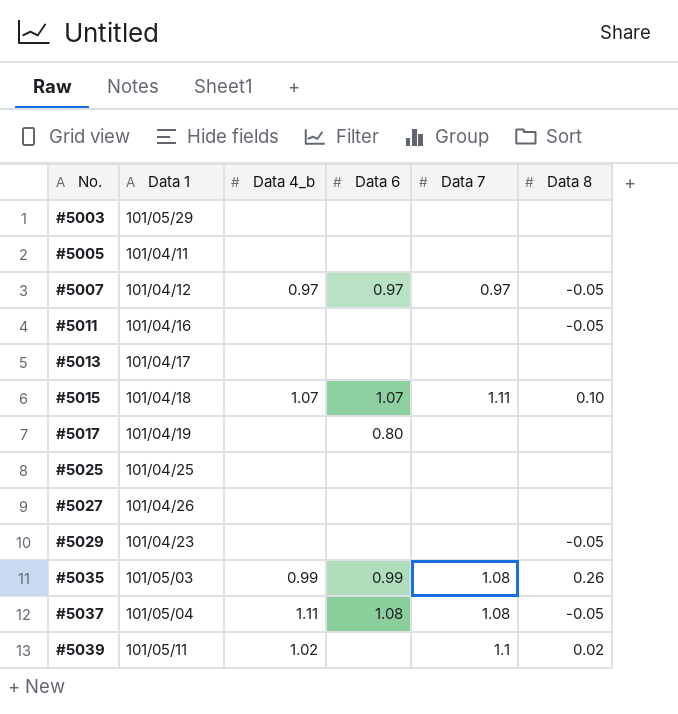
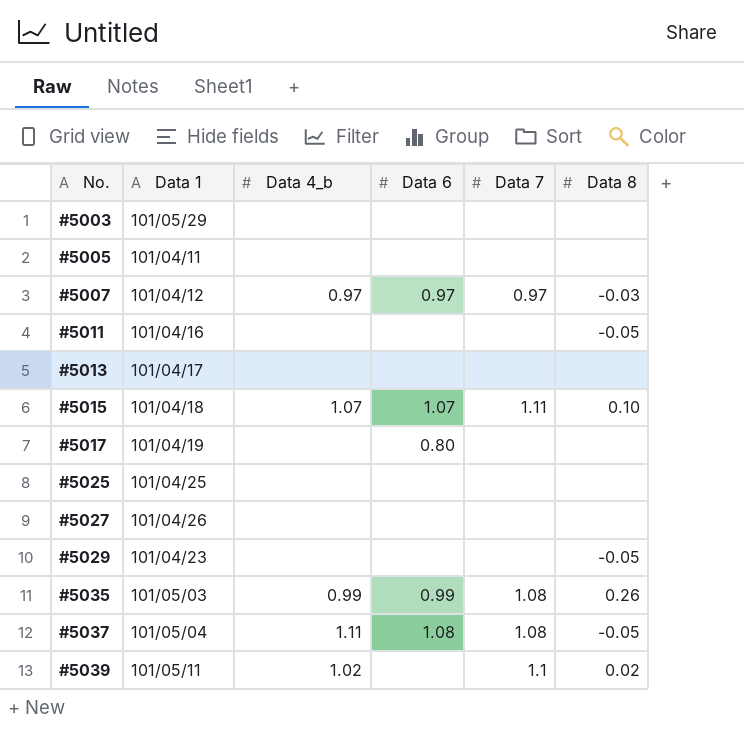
#5007 | Data 8: -0.05 -> -0.03

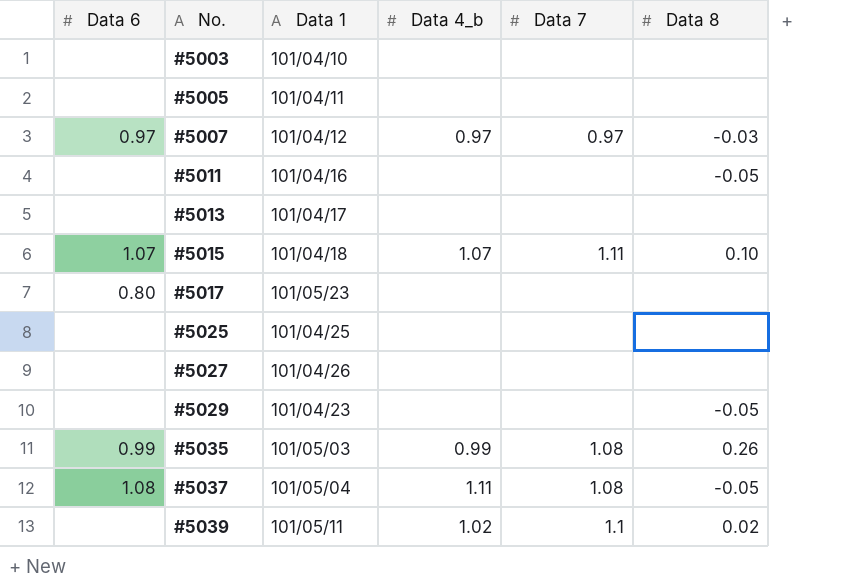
column Data 6 | position: 4 -> 1
#5003 | Data 1: 101/05/29 -> 101/04/10
#5017 | Data 1: 101/04/19 -> 101/05/23

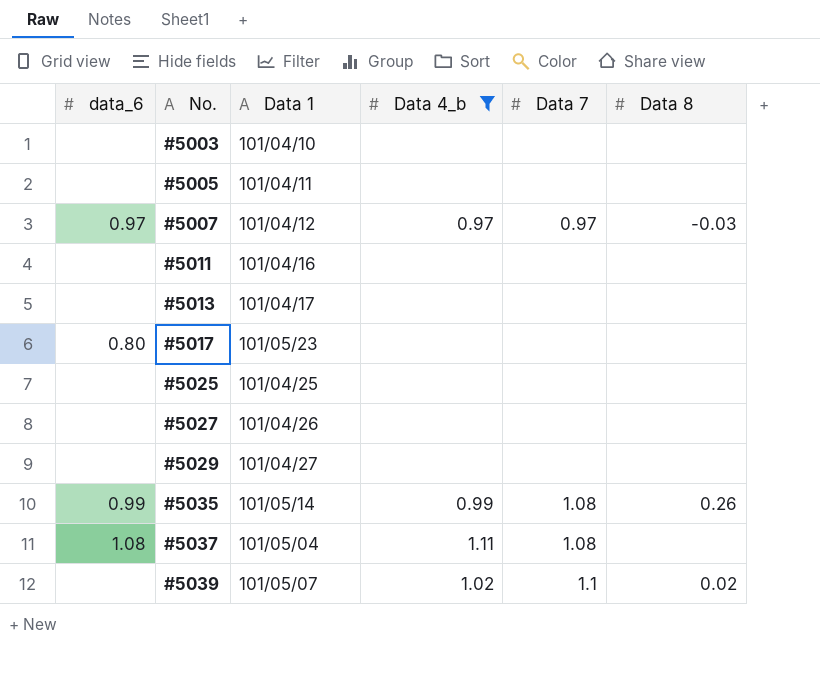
filter: none -> Data 4_b != 1.07
column name: Data 6 -> data_6
#5011 | Data 8: -0.05 -> none
#5029 | Data 1: 101/04/23 -> 101/04/27
#5029 | Data 8: -0.05 -> none
#5035 | Data 1: 101/05/03 -> 101/05/14
#5037 | Data 8: -0.05 -> none
#5039 | Data 1: 101/05/11 -> 101/05/07

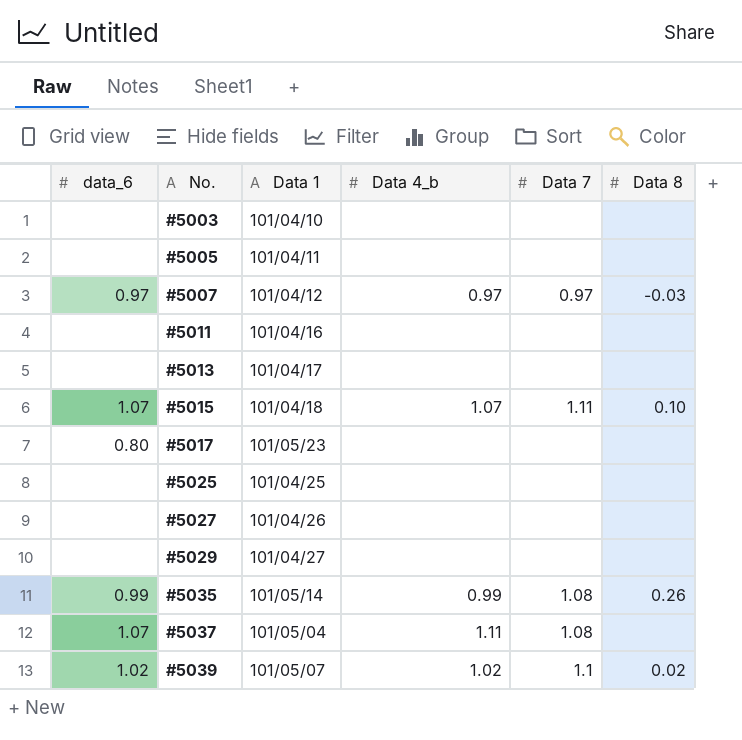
filter: Data 4_b != 1.07 -> none
#5037 | data_6: 1.08 -> 1.07
#5039 | data_6: none -> 1.02

